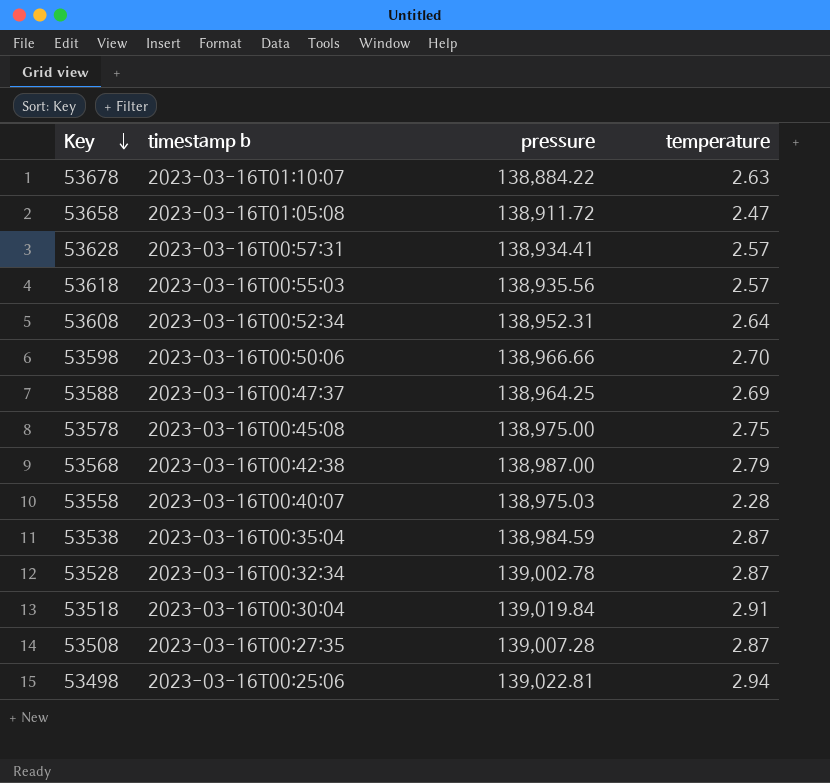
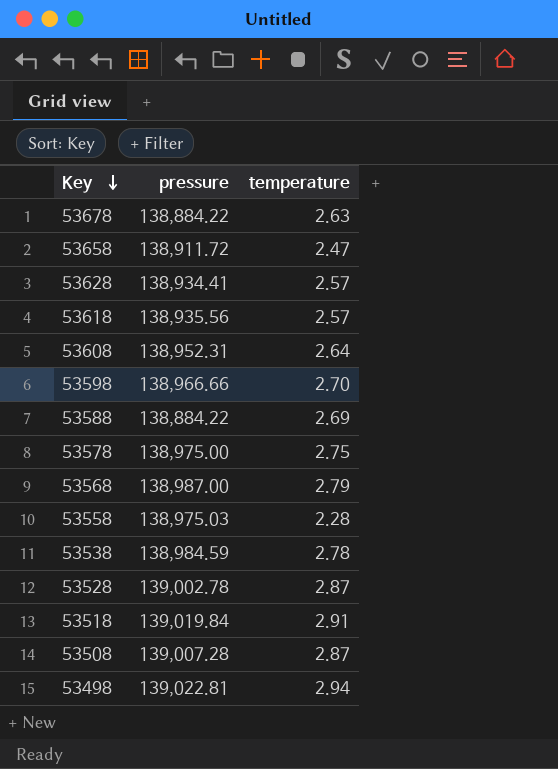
column timestamp b | position: 2 -> none
53588 | pressure: 138,964.25 -> 138,884.22
53538 | temperature: 2.87 -> 2.78

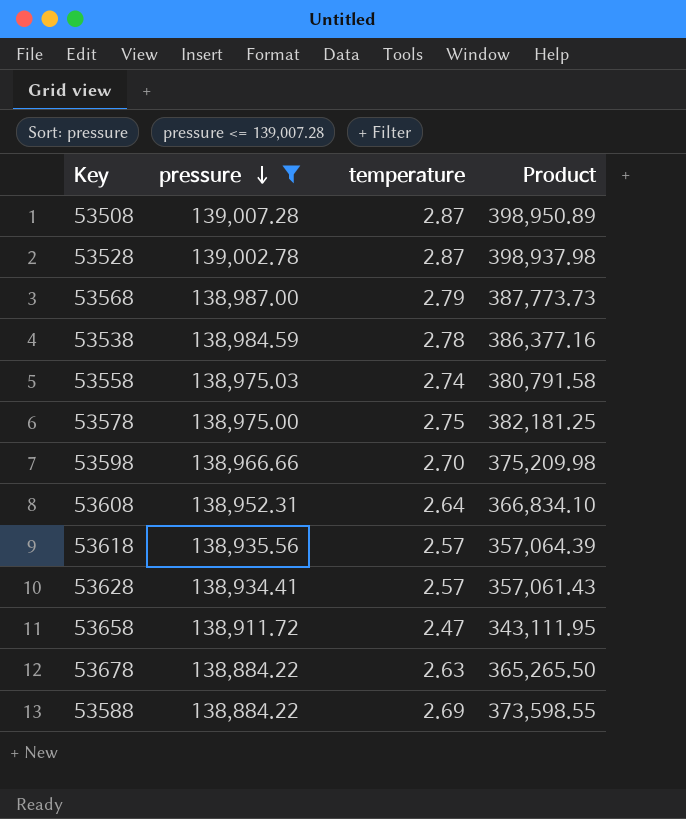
filter: none -> pressure <= 139,007.28
row order: Key descending -> pressure descending
column Product | formula: none -> [pressure] * [temperature]
53558 | temperature: 2.28 -> 2.74

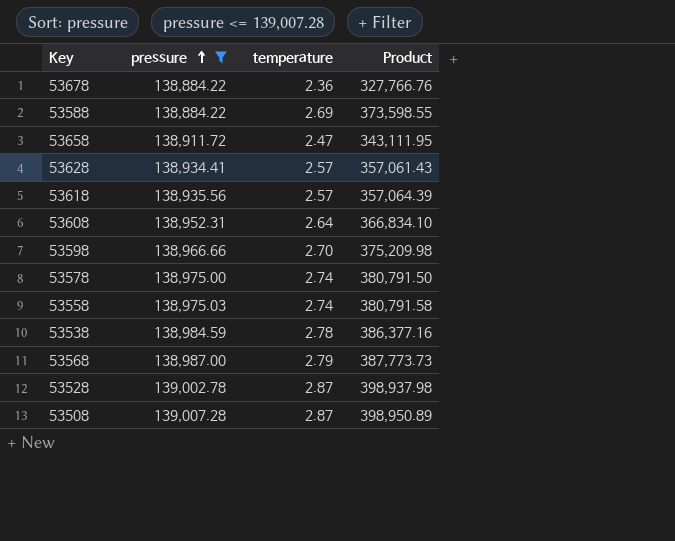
row order: pressure descending -> pressure ascending
53678 | temperature: 2.63 -> 2.36
53678 | Product: 365,265.50 -> 327,766.76
53578 | temperature: 2.75 -> 2.74
53578 | Product: 382,181.25 -> 380,791.50

